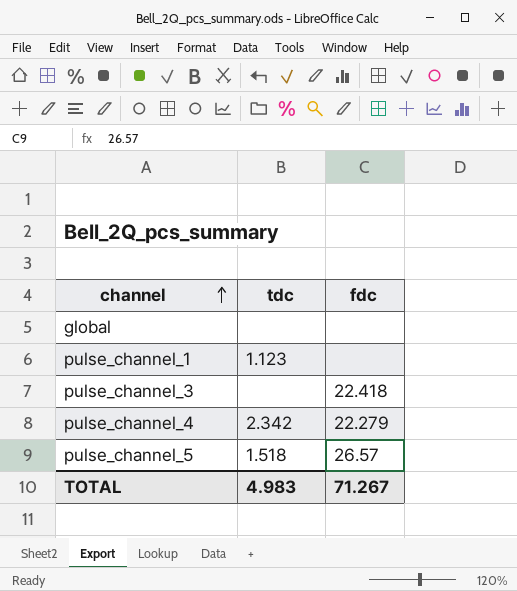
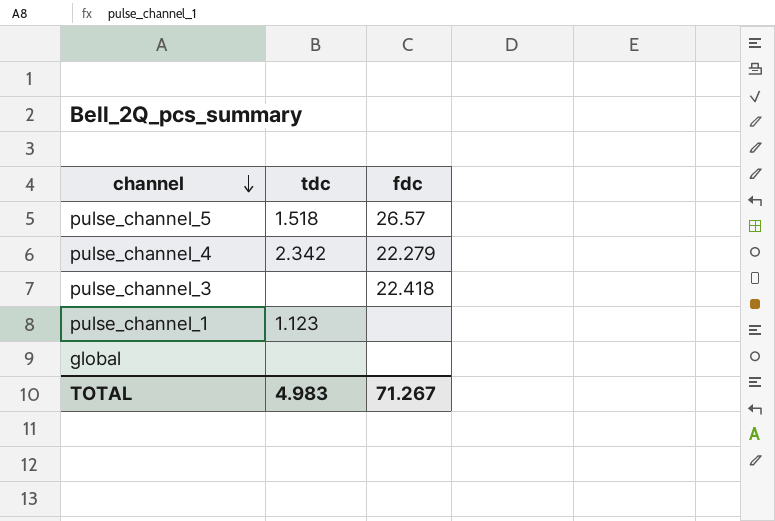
row order: channel ascending -> channel descending

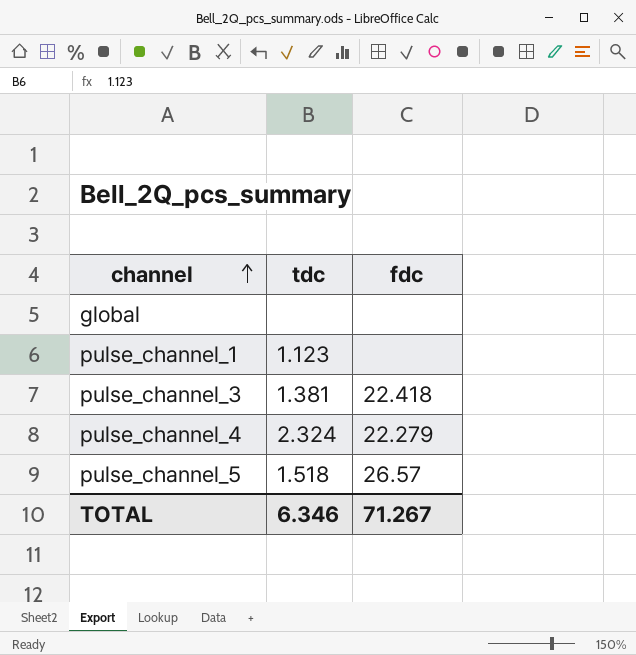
row order: channel descending -> channel ascending
pulse_channel_3 | tdc: none -> 1.381
pulse_channel_4 | tdc: 2.342 -> 2.324
TOTAL | tdc: 4.983 -> 6.346

